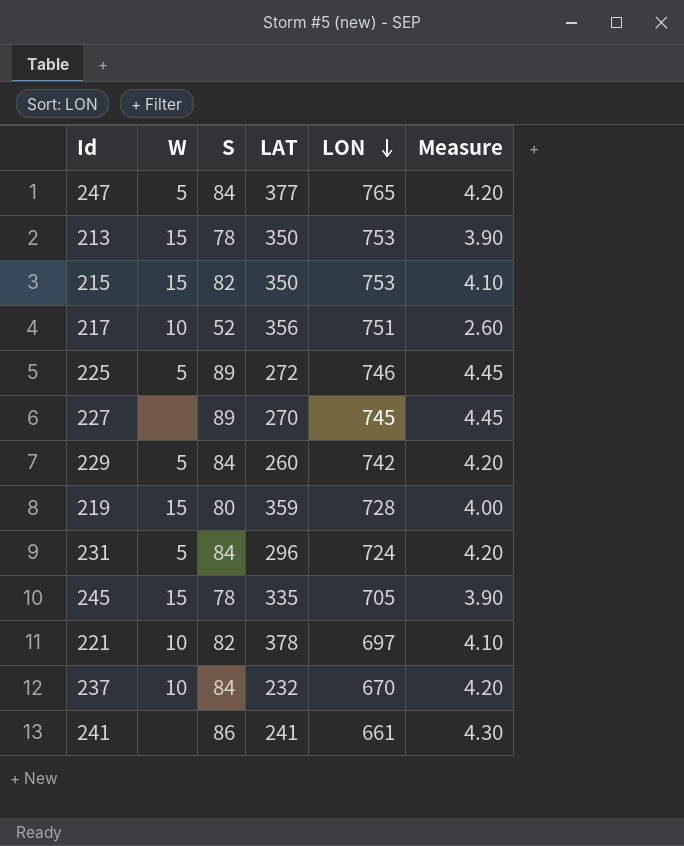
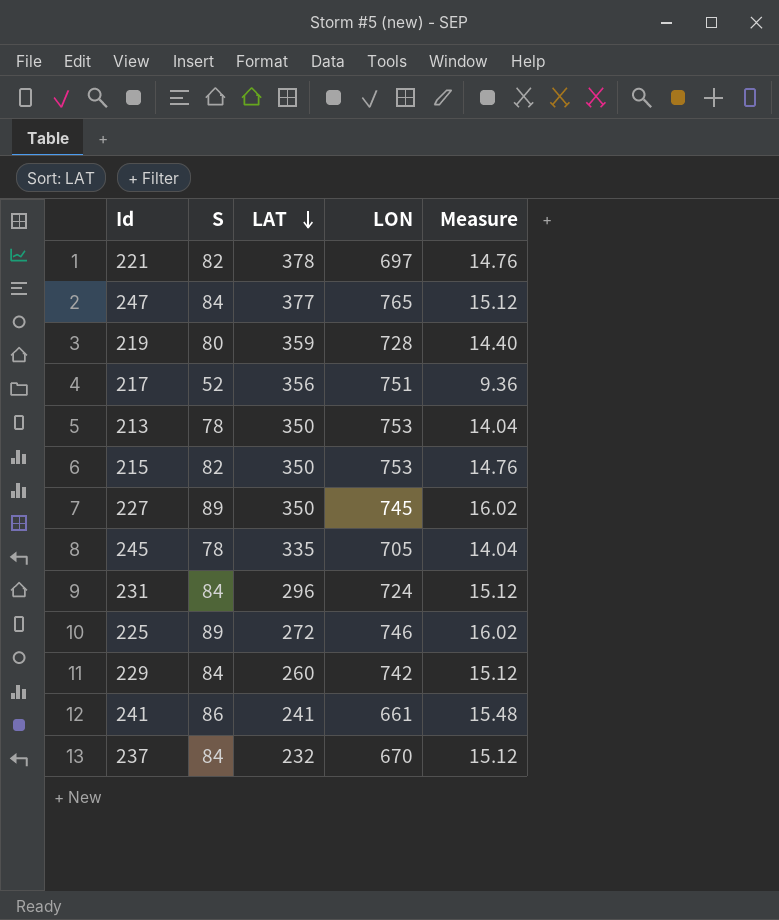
row order: LON descending -> LAT descending
column W | position: 2 -> none
column Measure | formula: [S] * 0.05 -> [S] * 0.18
227 | LAT: 270 -> 350

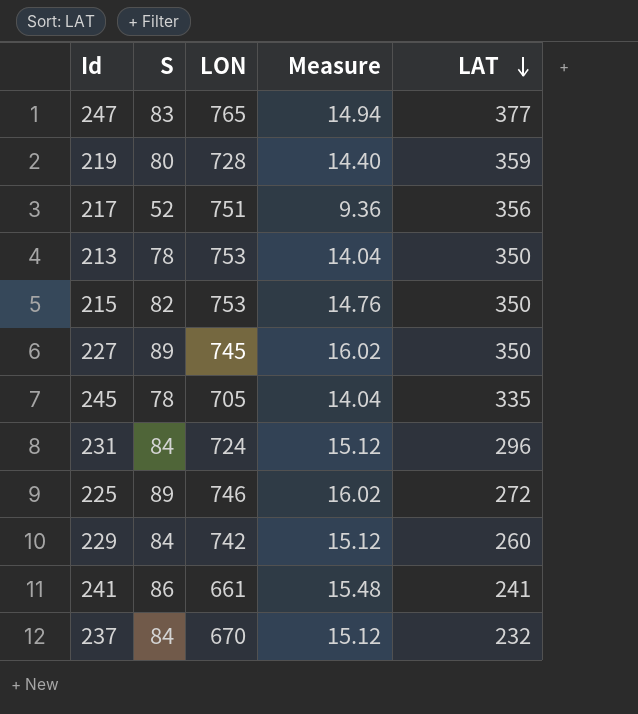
column LAT | position: 3 -> 5
row 221: 82 | 378 | 697 | 14.76 -> none
247 | S: 84 -> 83
247 | Measure: 15.12 -> 14.94

